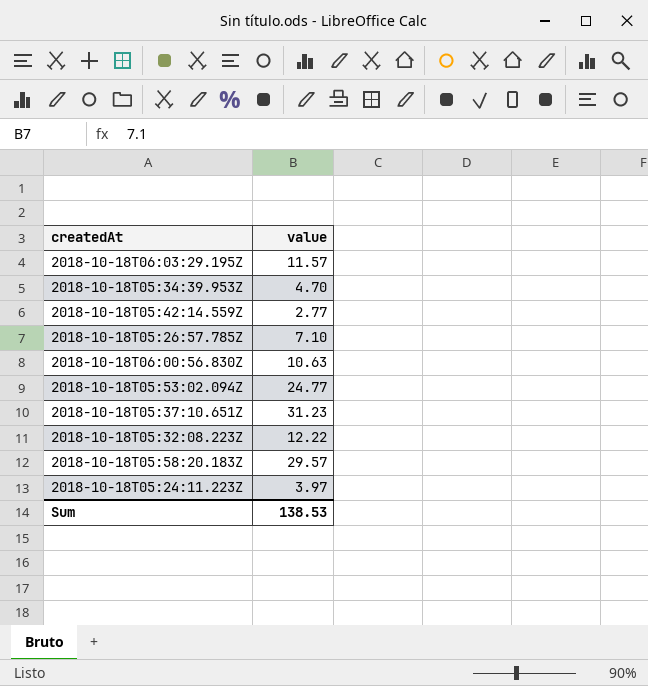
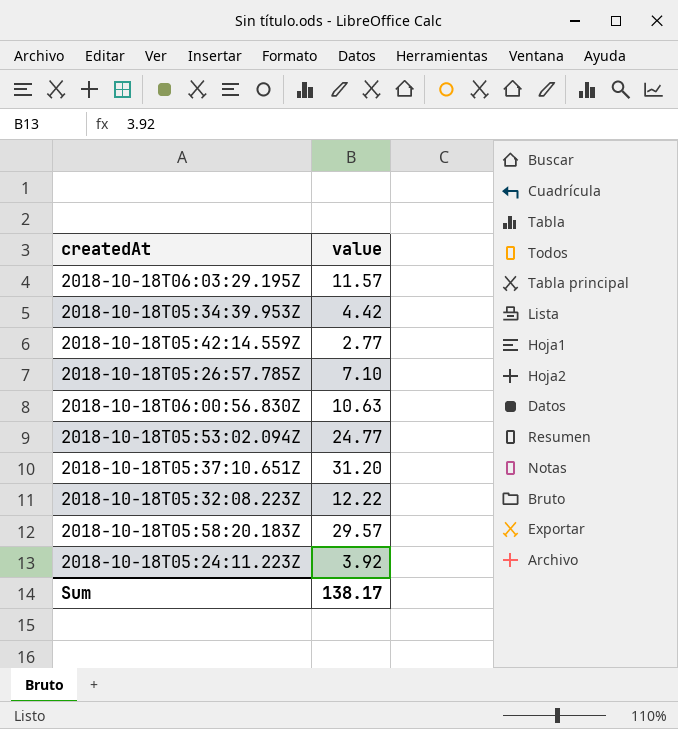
2018-10-18T05:34:39.953Z | value: 4.70 -> 4.42
2018-10-18T05:37:10.651Z | value: 31.23 -> 31.20
2018-10-18T05:24:11.223Z | value: 3.97 -> 3.92
Sum | value: 138.53 -> 138.17

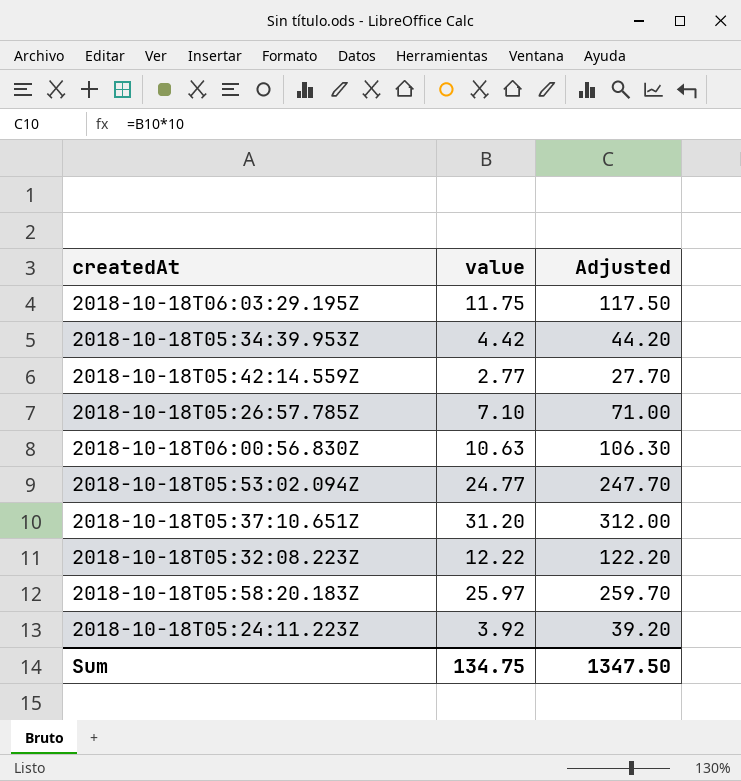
column Adjusted | formula: none -> [value] * 10
2018-10-18T06:03:29.195Z | value: 11.57 -> 11.75
2018-10-18T05:58:20.183Z | value: 29.57 -> 25.97
Sum | value: 138.17 -> 134.75

